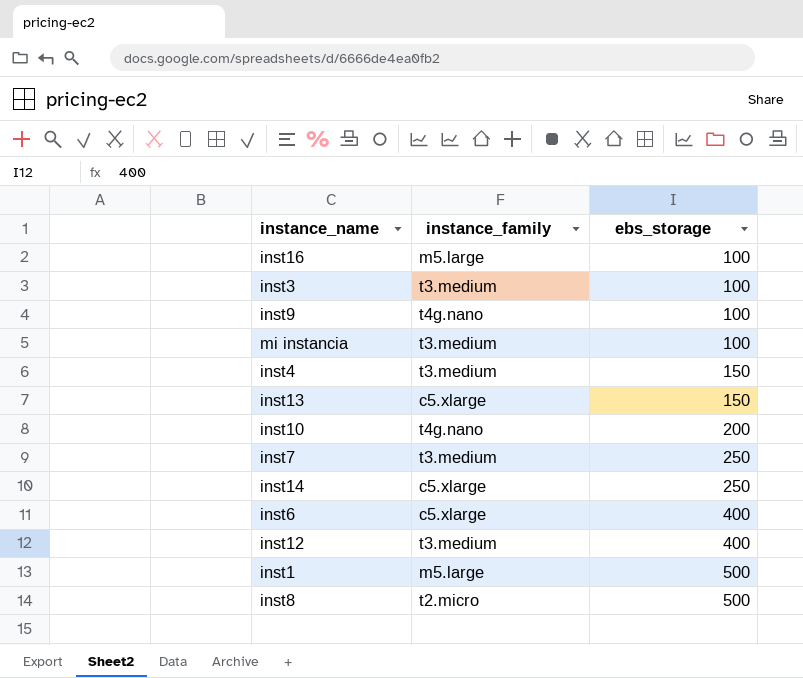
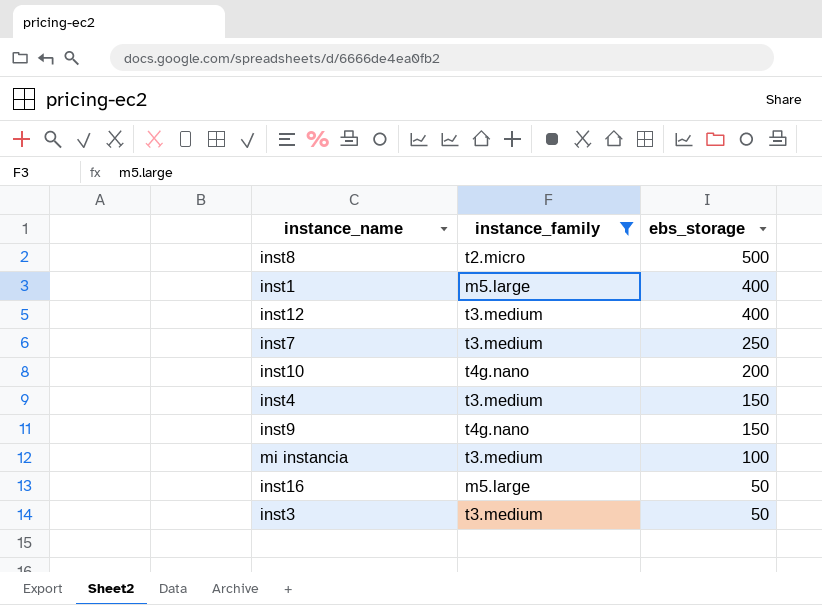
filter: none -> instance_family != c5.xlarge
row order: ebs_storage ascending -> ebs_storage descending
inst1 | ebs_storage: 500 -> 400
inst9 | ebs_storage: 100 -> 150
inst16 | ebs_storage: 100 -> 50
inst3 | ebs_storage: 100 -> 50

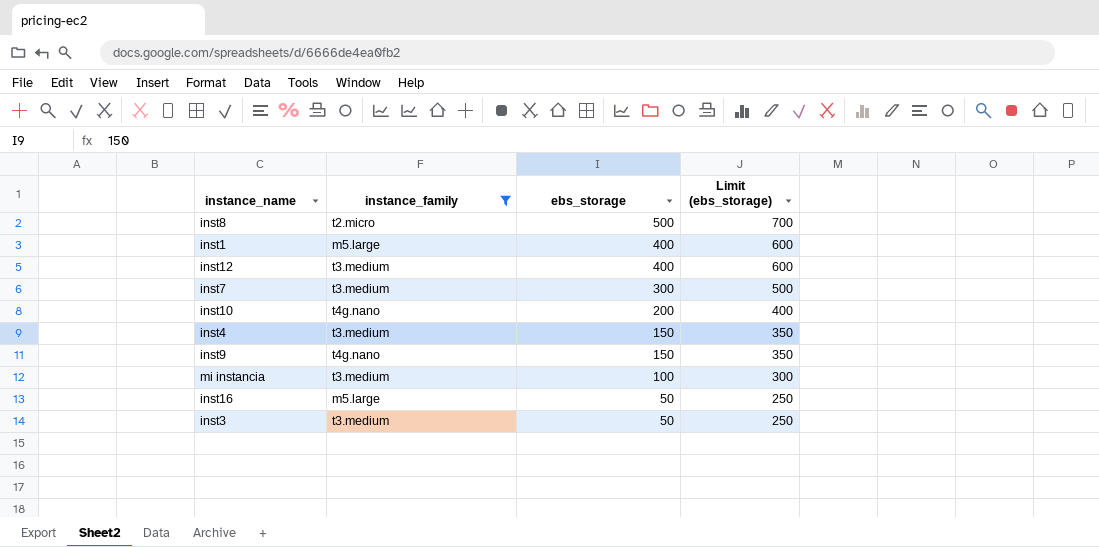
column Limit (ebs_storage) | formula: none -> [ebs_storage] + 200
inst7 | ebs_storage: 250 -> 300

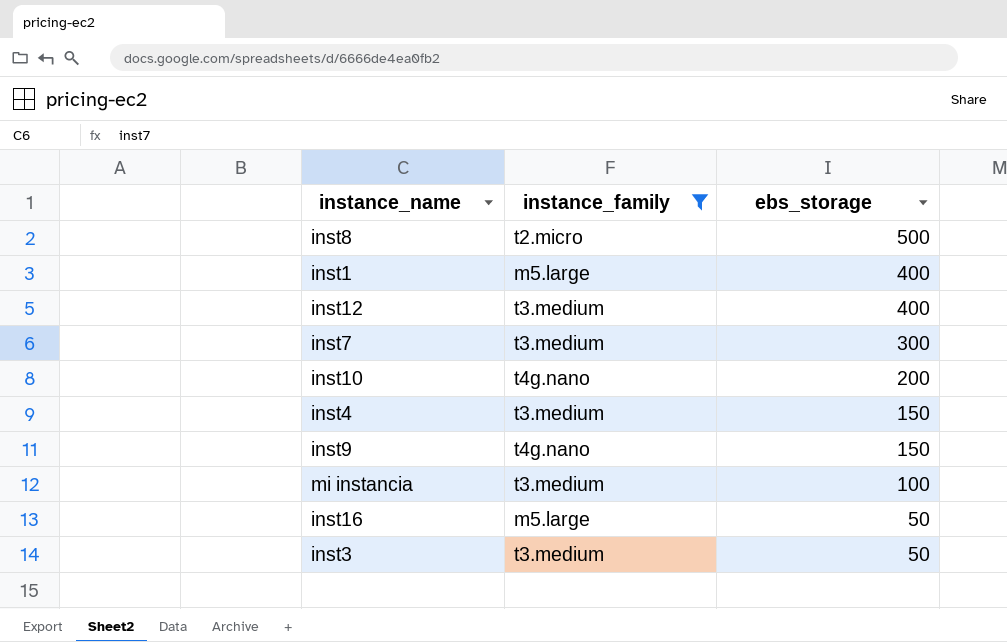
column Limit (ebs_storage) | formula: [ebs_storage] + 200 -> none

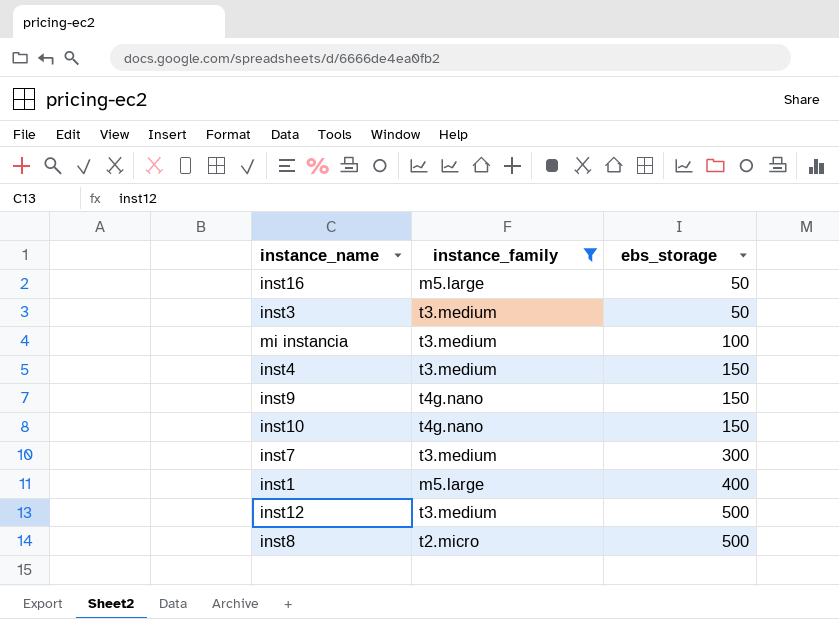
row order: ebs_storage descending -> ebs_storage ascending
inst10 | ebs_storage: 200 -> 150
inst12 | ebs_storage: 400 -> 500

